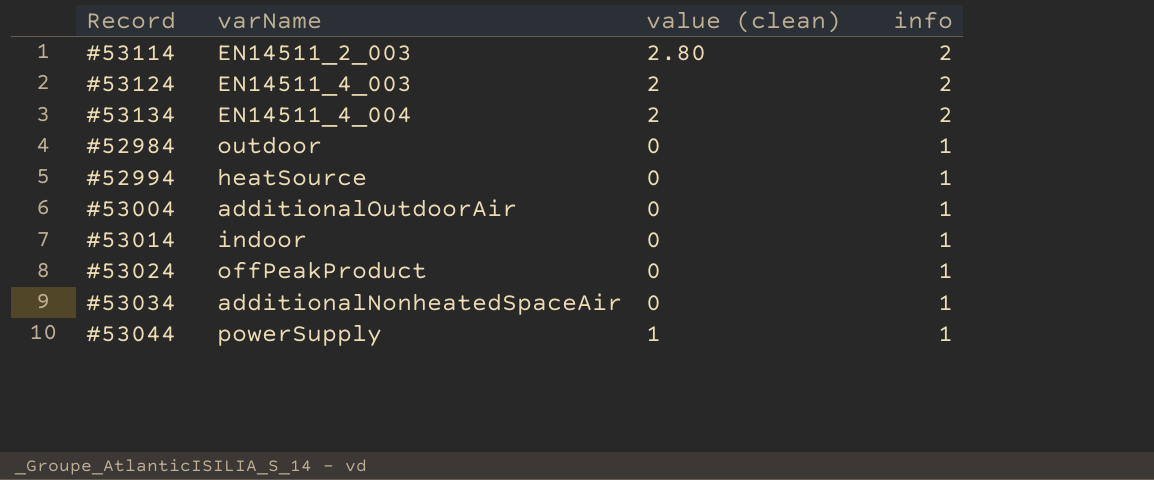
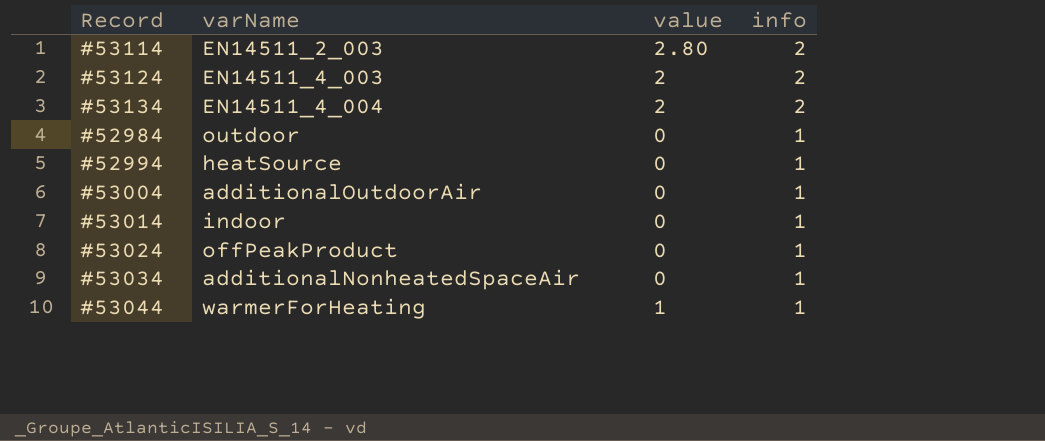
column name: value (clean) -> value
#53044 | varName: powerSupply -> warmerForHeating

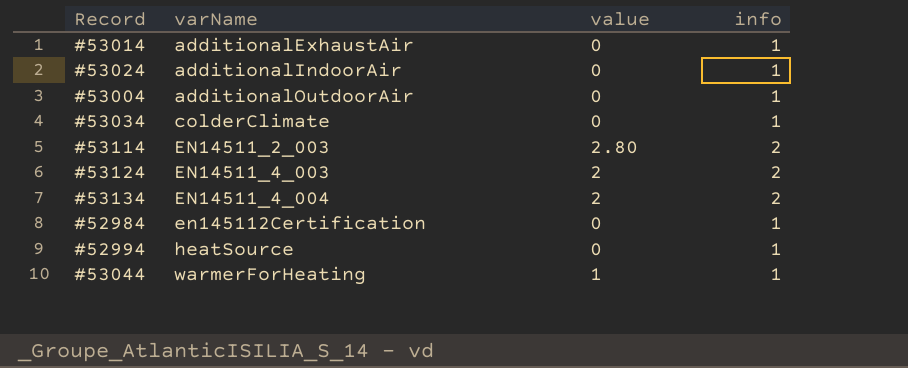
row order: info descending -> varName ascending
#53014 | varName: indoor -> additionalExhaustAir
#53024 | varName: offPeakProduct -> additionalIndoorAir
#53034 | varName: additionalNonheatedSpaceAir -> colderClimate
#52984 | varName: outdoor -> en145112Certification

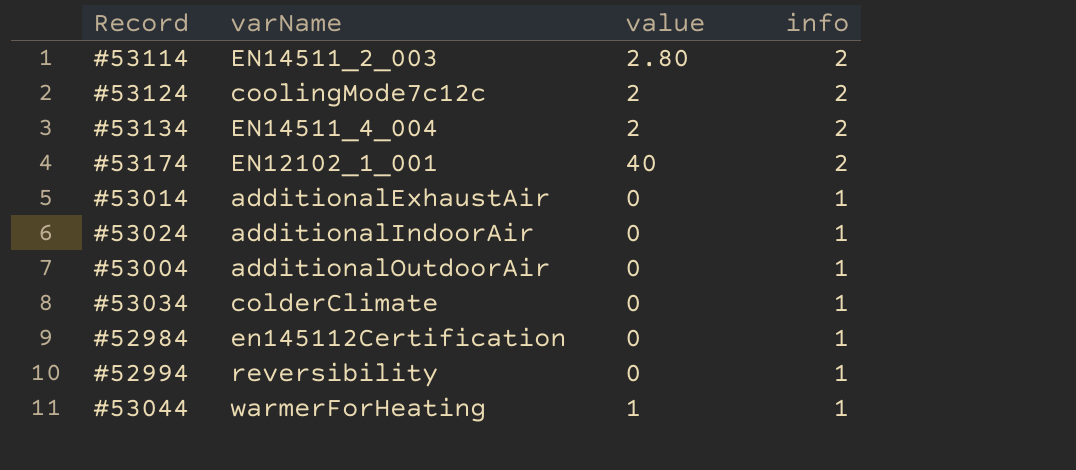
row order: varName ascending -> info descending
#53124 | varName: EN14511_4_003 -> coolingMode7c12c
row #53174: none -> EN12102_1_001 | 40 | 2
#52994 | varName: heatSource -> reversibility

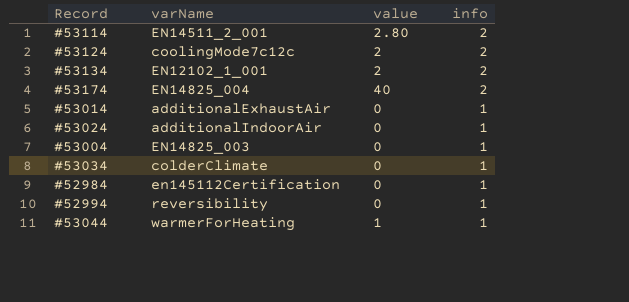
#53114 | varName: EN14511_2_003 -> EN14511_2_001
#53134 | varName: EN14511_4_004 -> EN12102_1_001
#53174 | varName: EN12102_1_001 -> EN14825_004
#53004 | varName: additionalOutdoorAir -> EN14825_003

